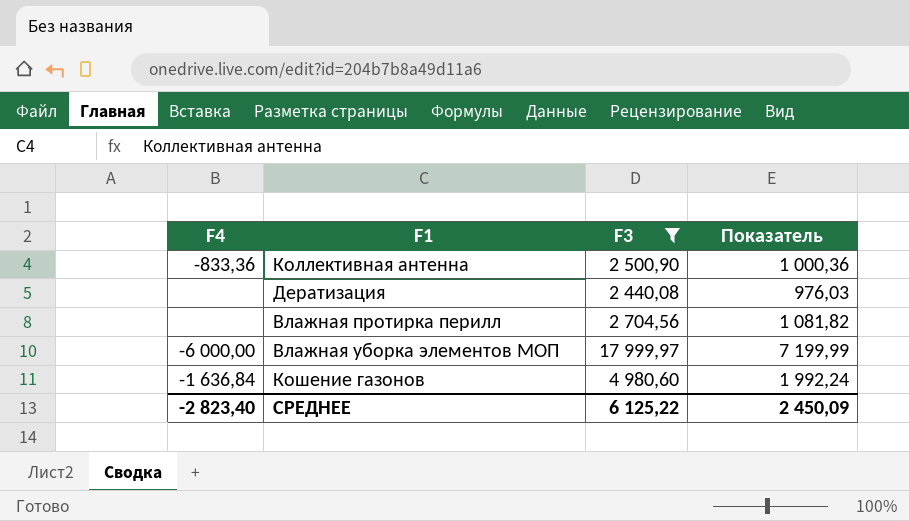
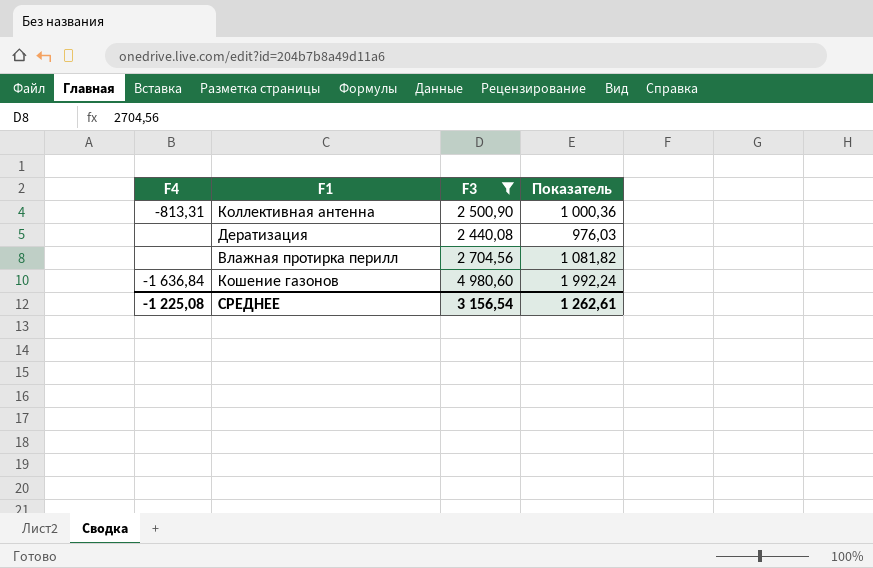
row Влажная уборка элементов МОП: -6 000,00 | 17 999,97 | 7 199,99 -> none
Коллективная антенна | F4: -833,36 -> -813,31
СРЕДНЕЕ | F4: -2 823,40 -> -1 225,08
СРЕДНЕЕ | F3: 6 125,22 -> 3 156,54
СРЕДНЕЕ | Показатель: 2 450,09 -> 1 262,61

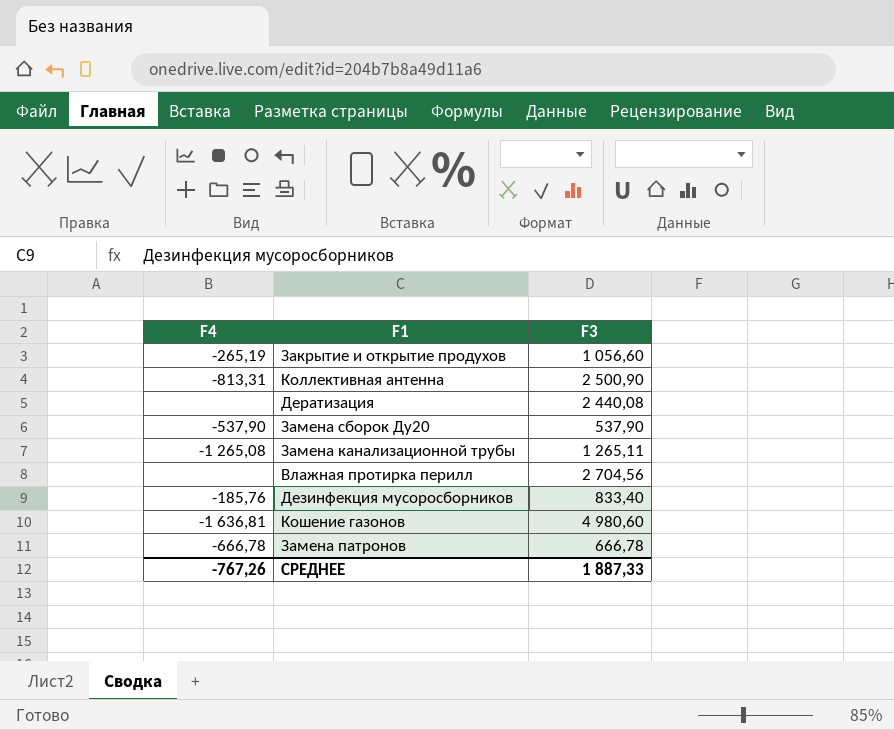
filter: F3 >= 2 440,08 -> none
column Показатель | formula: [F3] * 0,4 -> none
Кошение газонов | F4: -1 636,84 -> -1 636,81
СРЕДНЕЕ | F4: -1 225,08 -> -767,26
СРЕДНЕЕ | F3: 3 156,54 -> 1 887,33

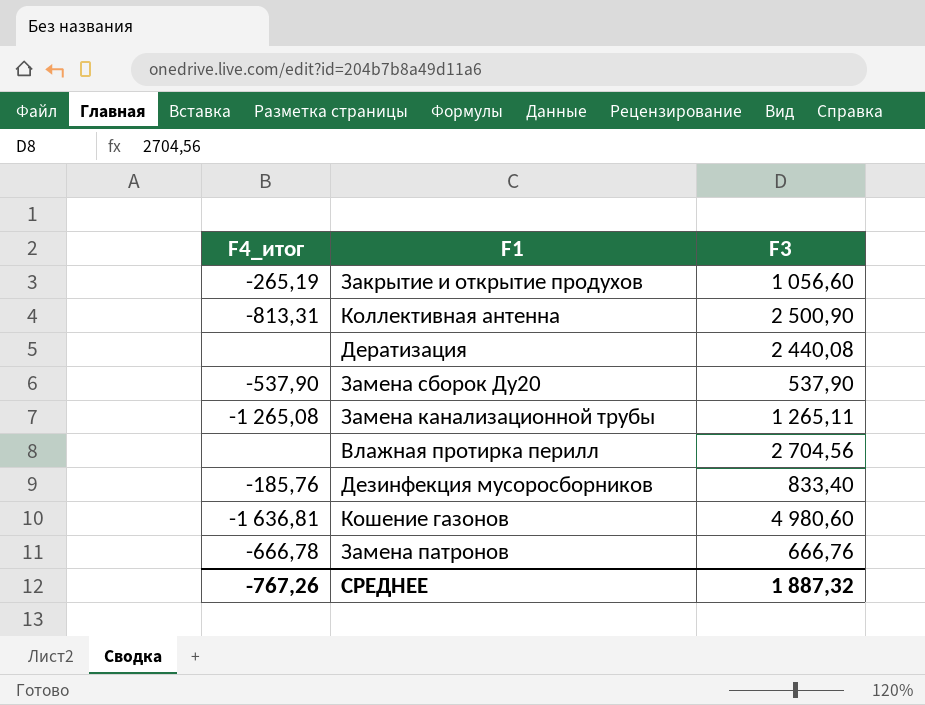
column name: F4 -> F4_итог
Замена патронов | F3: 666,78 -> 666,76
СРЕДНЕЕ | F3: 1 887,33 -> 1 887,32

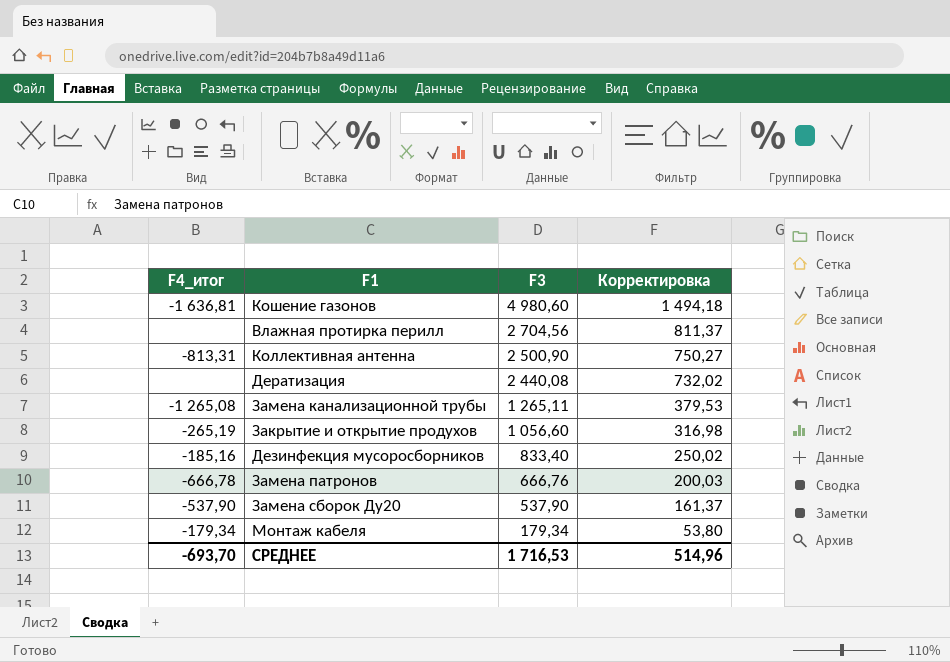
row order: none -> F3 descending
column Корректировка | formula: none -> [F3] * 0,3
Дезинфекция мусоросборников | F4_итог: -185,76 -> -185,16
row Монтаж кабеля: none -> -179,34 | 179,34 | 53,80
СРЕДНЕЕ | F4_итог: -767,26 -> -693,70
СРЕДНЕЕ | F3: 1 887,32 -> 1 716,53

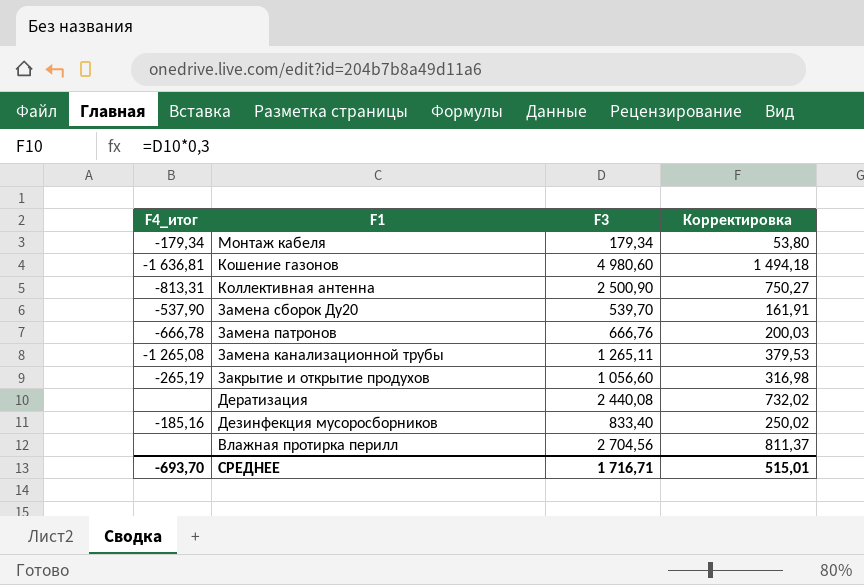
row order: F3 descending -> F1 descending
Замена сборок Ду20 | F3: 537,90 -> 539,70
Замена сборок Ду20 | Корректировка: 161,37 -> 161,91
СРЕДНЕЕ | F3: 1 716,53 -> 1 716,71
СРЕДНЕЕ | Корректировка: 514,96 -> 515,01

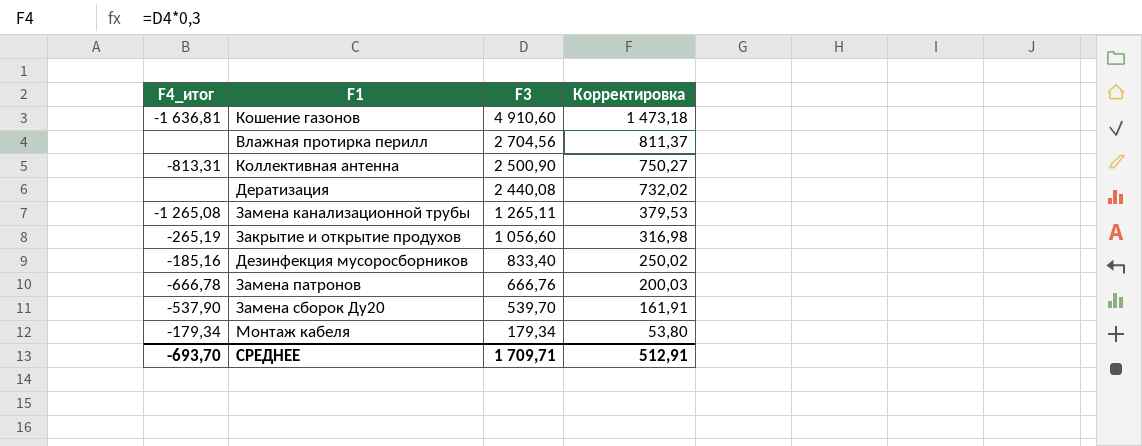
row order: F1 descending -> F3 descending
Кошение газонов | F3: 4 980,60 -> 4 910,60
Кошение газонов | Корректировка: 1 494,18 -> 1 473,18
СРЕДНЕЕ | F3: 1 716,71 -> 1 709,71
СРЕДНЕЕ | Корректировка: 515,01 -> 512,91

